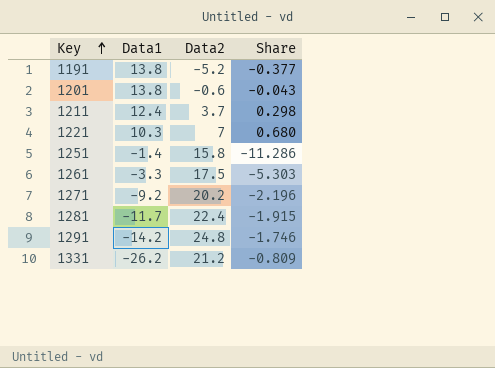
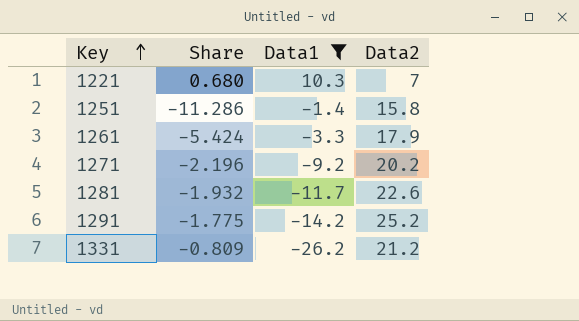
filter: none -> Data1 <= 10.3
column Share | position: 4 -> 2
1261 | Share: -5.303 -> -5.424
1261 | Data2: 17.5 -> 17.9
1281 | Share: -1.915 -> -1.932
1281 | Data2: 22.4 -> 22.6
1291 | Share: -1.746 -> -1.775
1291 | Data2: 24.8 -> 25.2

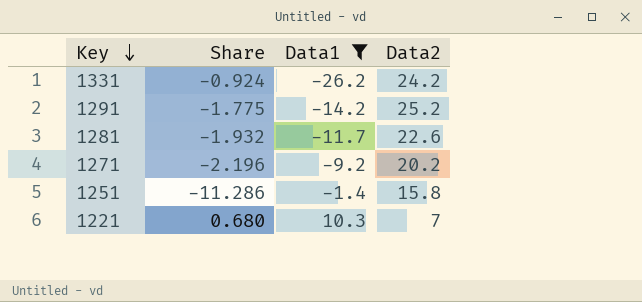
row order: Key ascending -> Key descending
row 1261: -5.424 | -3.3 | 17.9 -> none
1331 | Share: -0.809 -> -0.924
1331 | Data2: 21.2 -> 24.2

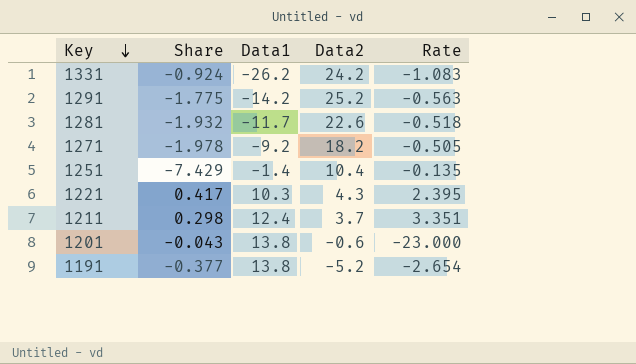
filter: Data1 <= 10.3 -> none
column Rate | formula: none -> [Data1] / [Data2]
1271 | Share: -2.196 -> -1.978
1271 | Data2: 20.2 -> 18.2
1251 | Share: -11.286 -> -7.429
1251 | Data2: 15.8 -> 10.4
1221 | Share: 0.680 -> 0.417
1221 | Data2: 7 -> 4.3

